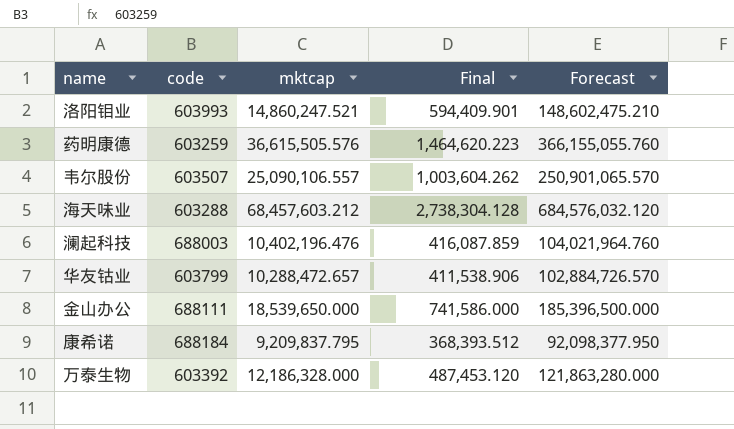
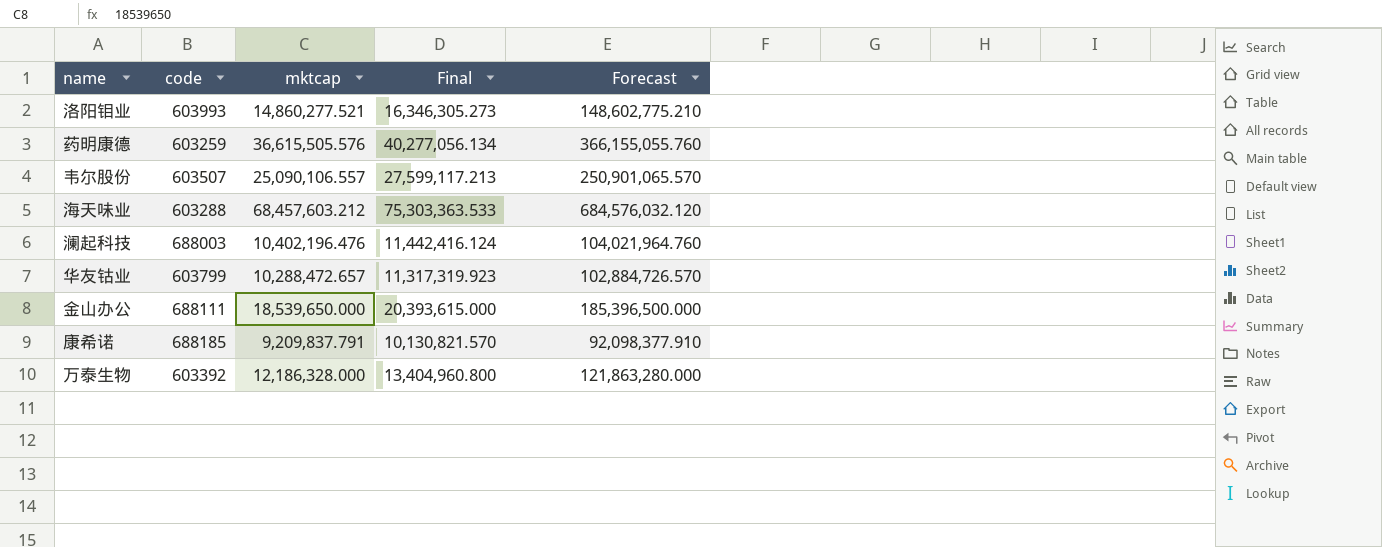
column Final | formula: [mktcap] * 0.04 -> [mktcap] * 1.1
洛阳钼业 | mktcap: 14,860,247.521 -> 14,860,277.521
洛阳钼业 | Forecast: 148,602,475.210 -> 148,602,775.210
康希诺 | code: 688184 -> 688185
康希诺 | mktcap: 9,209,837.795 -> 9,209,837.791
康希诺 | Forecast: 92,098,377.950 -> 92,098,377.910

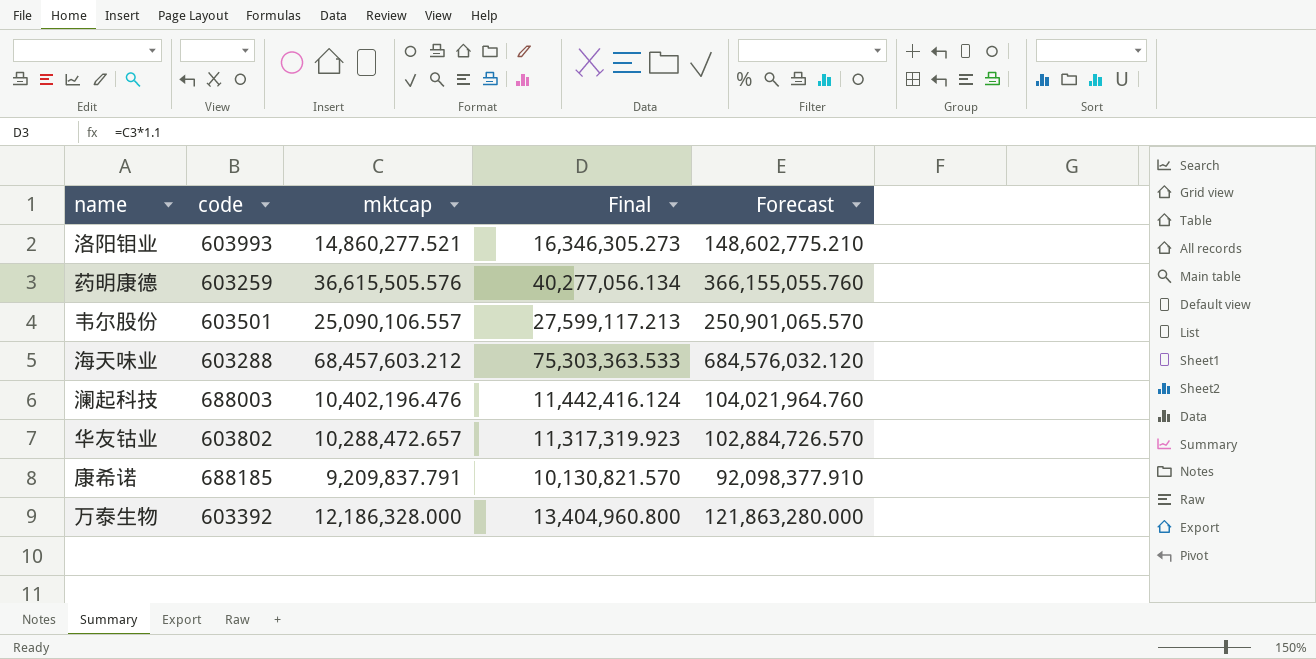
row 金山办公: 688111 | 18,539,650.000 | 20,393,615.000 | 185,396,500.000 -> none
韦尔股份 | code: 603507 -> 603501
华友钴业 | code: 603799 -> 603802

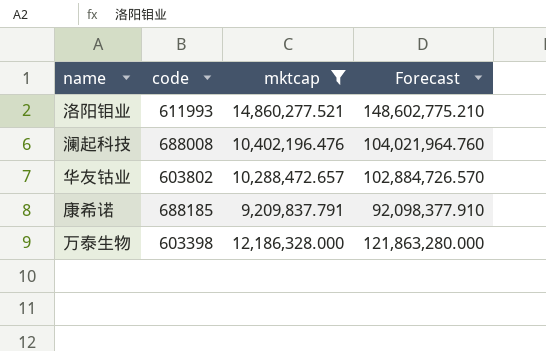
filter: none -> mktcap <= 14,860,277.521
column Final | formula: [mktcap] * 1.1 -> none
洛阳钼业 | code: 603993 -> 611993
澜起科技 | code: 688003 -> 688008
万泰生物 | code: 603392 -> 603398

